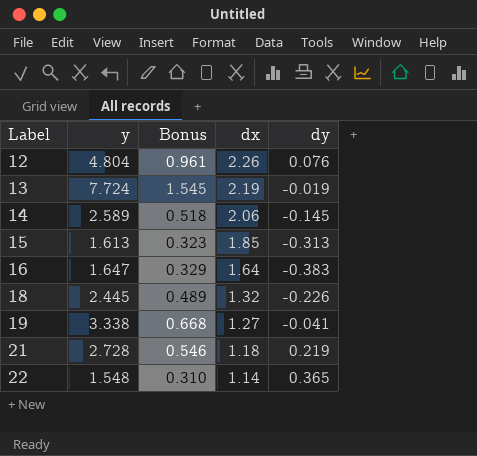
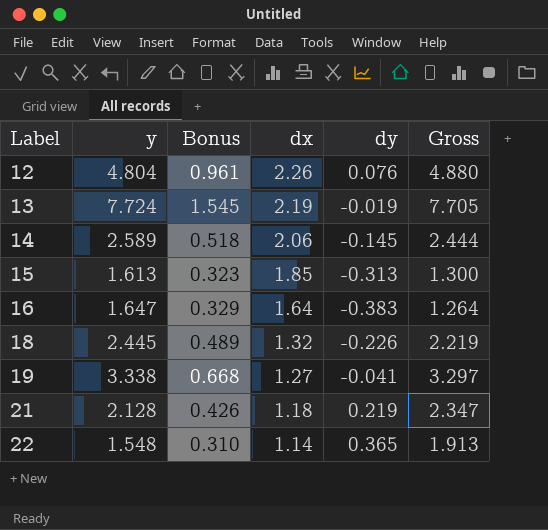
column Gross | formula: none -> [y] + [dy]
21 | y: 2.728 -> 2.128
21 | Bonus: 0.546 -> 0.426

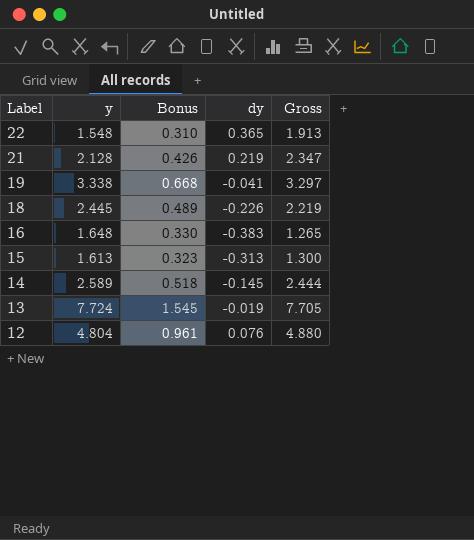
row order: Label ascending -> Label descending
column dx | position: 4 -> none
16 | y: 1.647 -> 1.648
16 | Bonus: 0.329 -> 0.330
16 | Gross: 1.264 -> 1.265

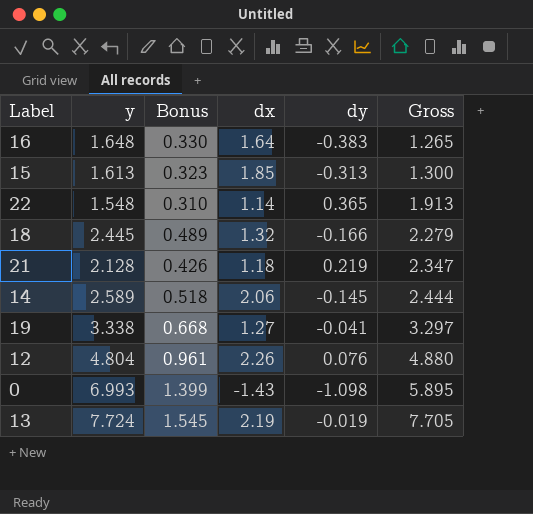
row order: Label descending -> Gross ascending
column dx | position: none -> 4
18 | dy: -0.226 -> -0.166
18 | Gross: 2.219 -> 2.279
row 0: none -> 6.993 | 1.399 | -1.43 | -1.098 | 5.895

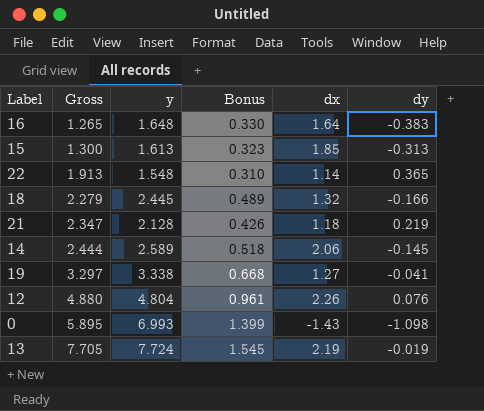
column Gross | position: 6 -> 2

